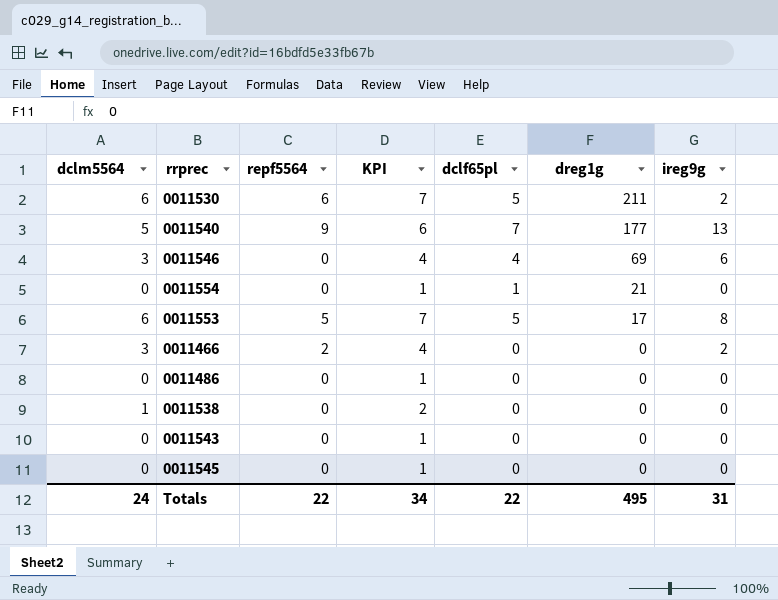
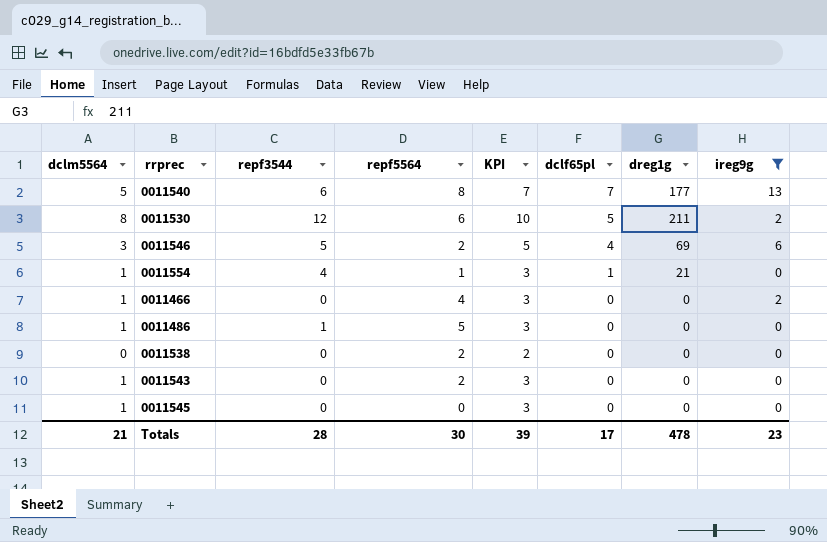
filter: none -> ireg9g != 8
row order: dreg1g descending -> dclf65pl descending
column repf3544 | position: none -> 3
column KPI | formula: [dclm5564] + 1 -> [dclm5564] + 2
0011540 | repf5564: 9 -> 8
0011530 | dclm5564: 6 -> 8
0011546 | repf5564: 0 -> 2
0011554 | dclm5564: 0 -> 1
0011554 | repf5564: 0 -> 1
0011466 | dclm5564: 3 -> 1
0011466 | repf5564: 2 -> 4
0011486 | dclm5564: 0 -> 1
0011486 | repf5564: 0 -> 5
0011538 | dclm5564: 1 -> 0
0011538 | repf5564: 0 -> 2
0011543 | dclm5564: 0 -> 1
0011543 | repf5564: 0 -> 2
0011545 | dclm5564: 0 -> 1
Totals | dclm5564: 24 -> 21
Totals | repf5564: 22 -> 30
Totals | KPI: 34 -> 39
Totals | dclf65pl: 22 -> 17
Totals | dreg1g: 495 -> 478
Totals | ireg9g: 31 -> 23

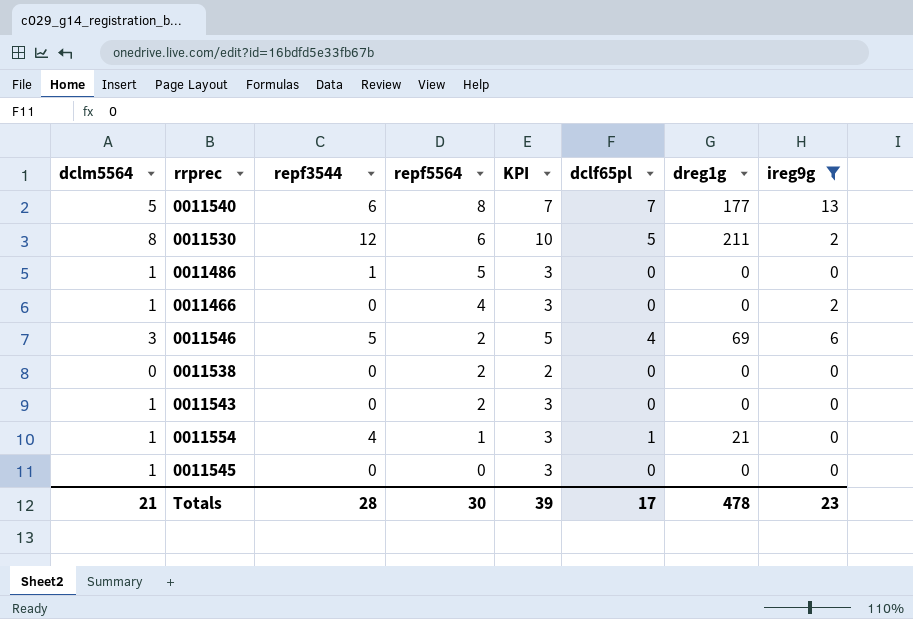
row order: dclf65pl descending -> repf5564 descending

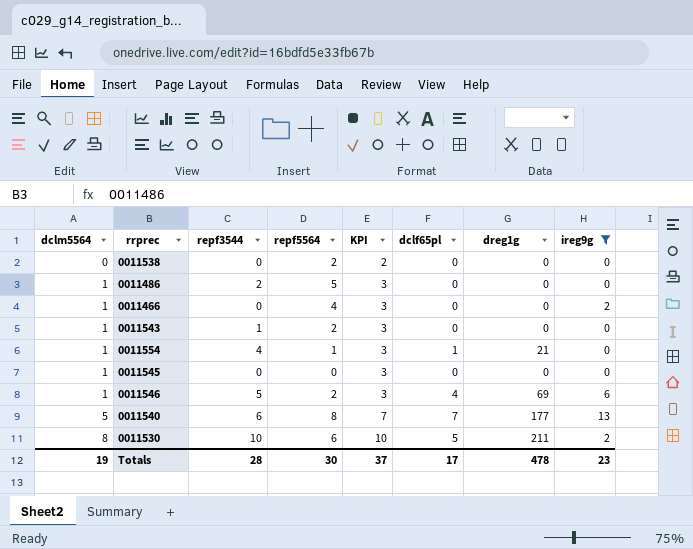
row order: repf5564 descending -> dclm5564 ascending
0011486 | repf3544: 1 -> 2
0011543 | repf3544: 0 -> 1
0011546 | dclm5564: 3 -> 1
0011546 | KPI: 5 -> 3
0011530 | repf3544: 12 -> 10
Totals | dclm5564: 21 -> 19
Totals | KPI: 39 -> 37

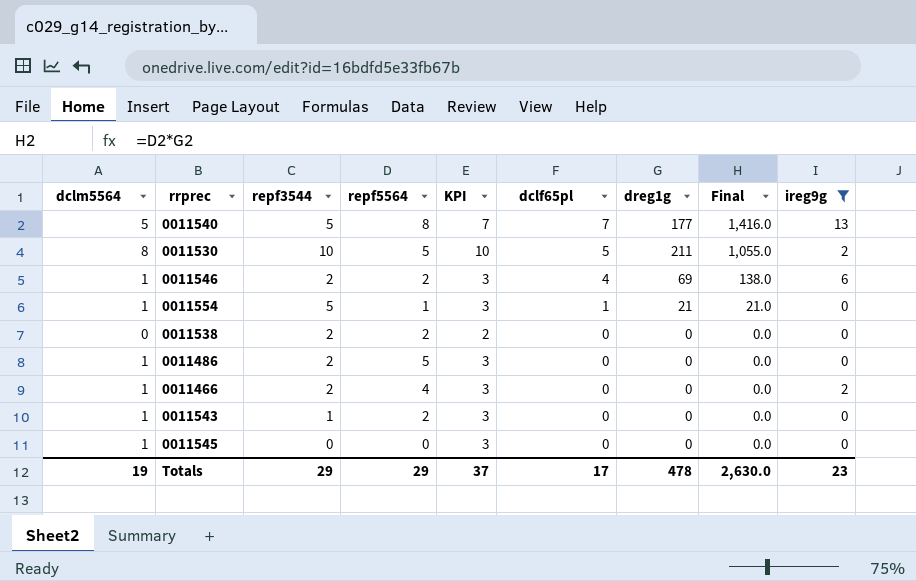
row order: dclm5564 ascending -> dclf65pl descending
column Final | formula: none -> [repf5564] * [dreg1g]
0011540 | repf3544: 6 -> 5
0011530 | repf5564: 6 -> 5
0011546 | repf3544: 5 -> 2
0011554 | repf3544: 4 -> 5
0011538 | repf3544: 0 -> 2
0011466 | repf3544: 0 -> 2
Totals | repf3544: 28 -> 29
Totals | repf5564: 30 -> 29

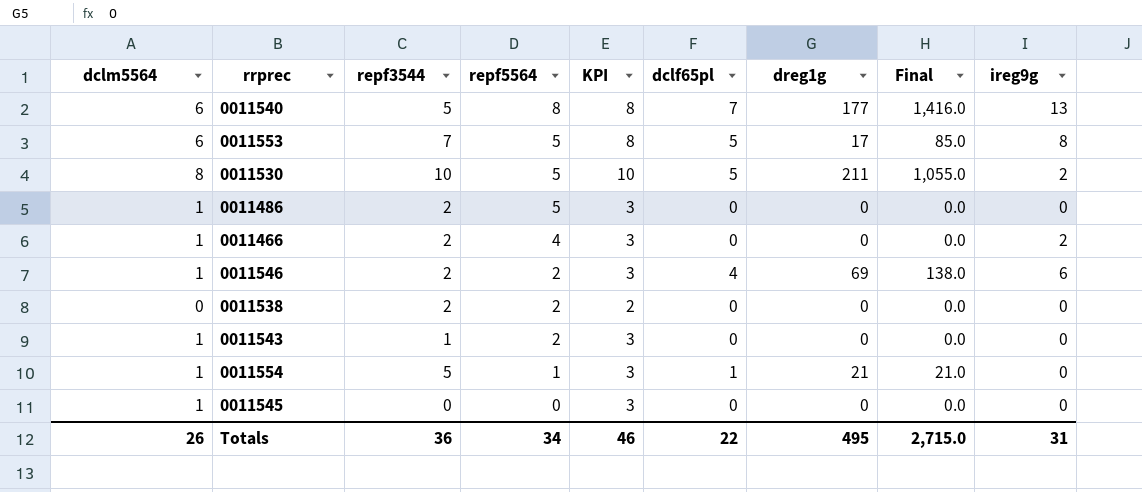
filter: ireg9g != 8 -> none
row order: dclf65pl descending -> repf5564 descending
0011540 | dclm5564: 5 -> 6
0011540 | KPI: 7 -> 8
Totals | dclm5564: 19 -> 26
Totals | repf3544: 29 -> 36
Totals | repf5564: 29 -> 34
Totals | KPI: 37 -> 46
Totals | dclf65pl: 17 -> 22
Totals | dreg1g: 478 -> 495
Totals | Final: 2,630.0 -> 2,715.0
Totals | ireg9g: 23 -> 31

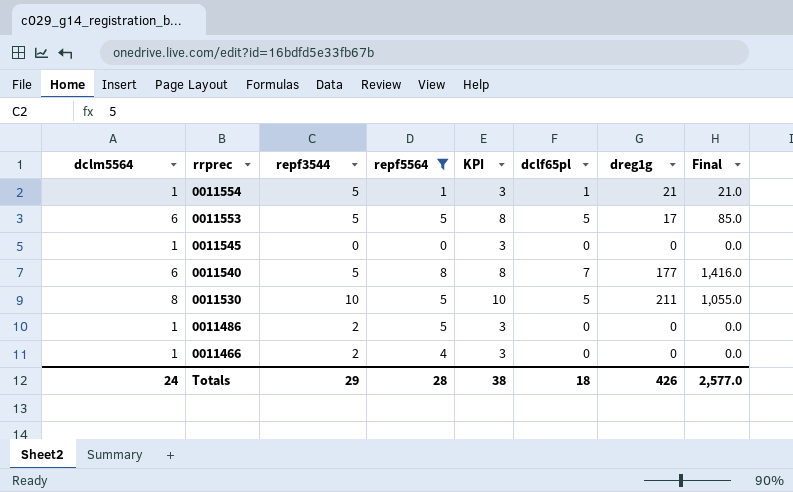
filter: none -> repf5564 != 2
row order: repf5564 descending -> rrprec descending
column ireg9g | position: 9 -> none
0011553 | repf3544: 7 -> 5
Totals | dclm5564: 26 -> 24
Totals | repf3544: 36 -> 29
Totals | repf5564: 34 -> 28
Totals | KPI: 46 -> 38
Totals | dclf65pl: 22 -> 18
Totals | dreg1g: 495 -> 426
Totals | Final: 2,715.0 -> 2,577.0

